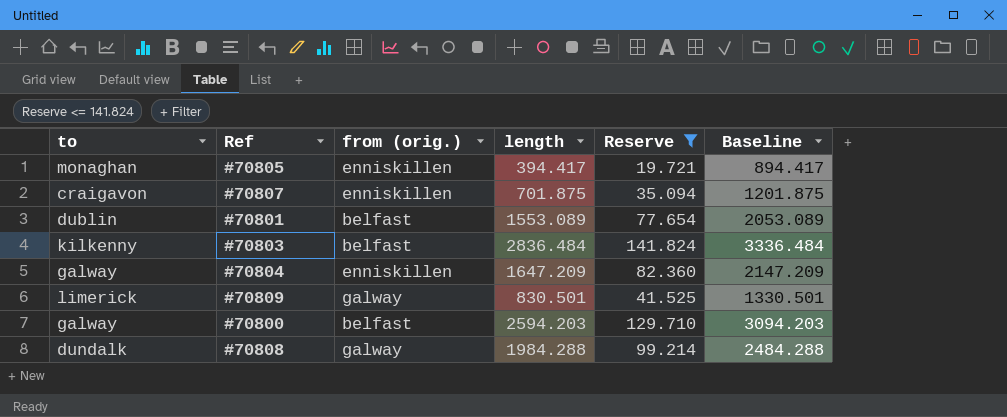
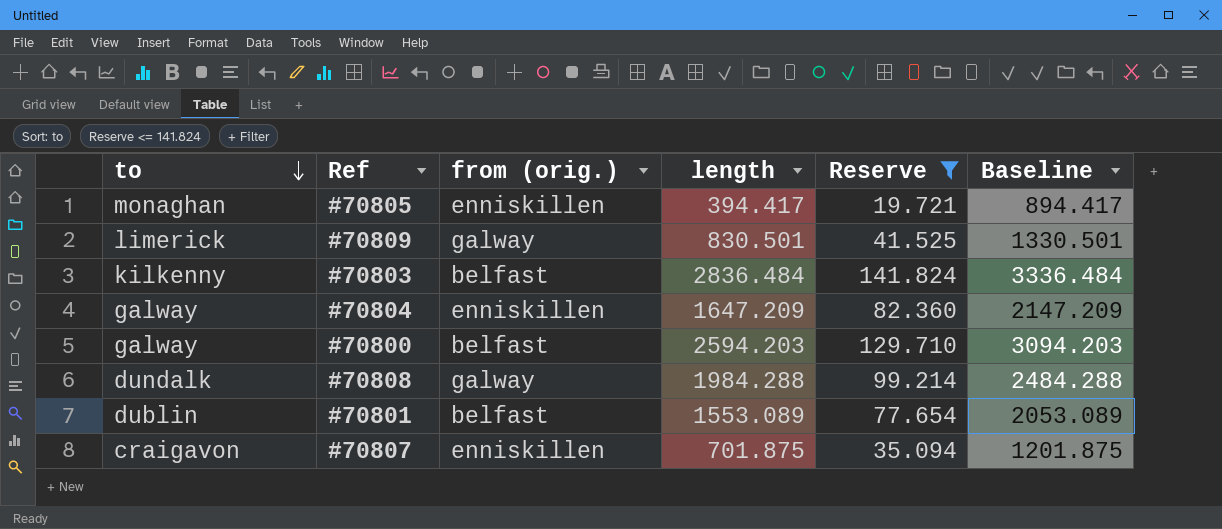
row order: none -> to descending

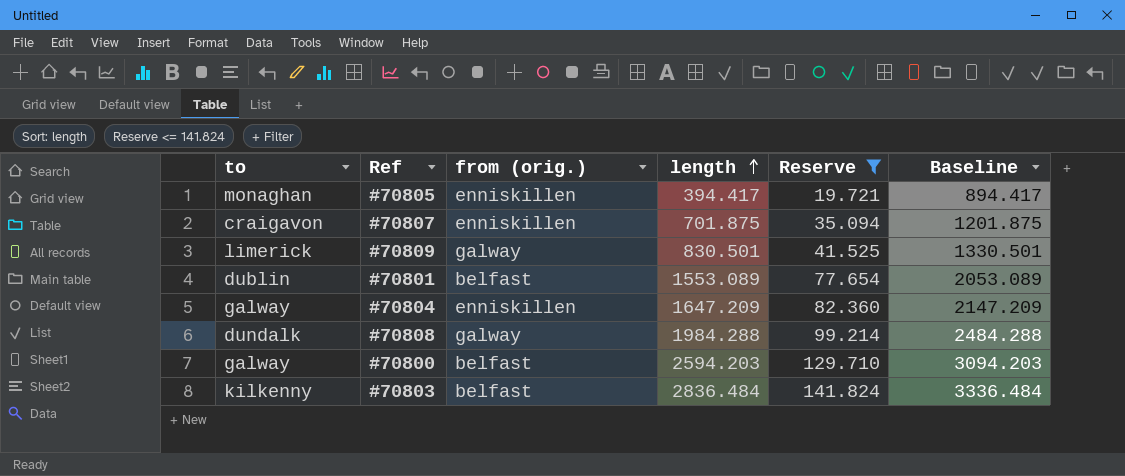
row order: to descending -> length ascending

